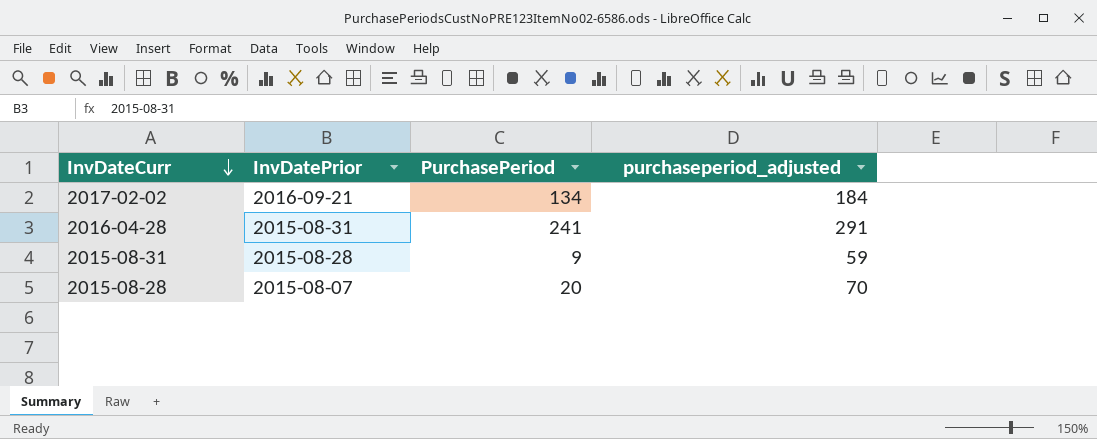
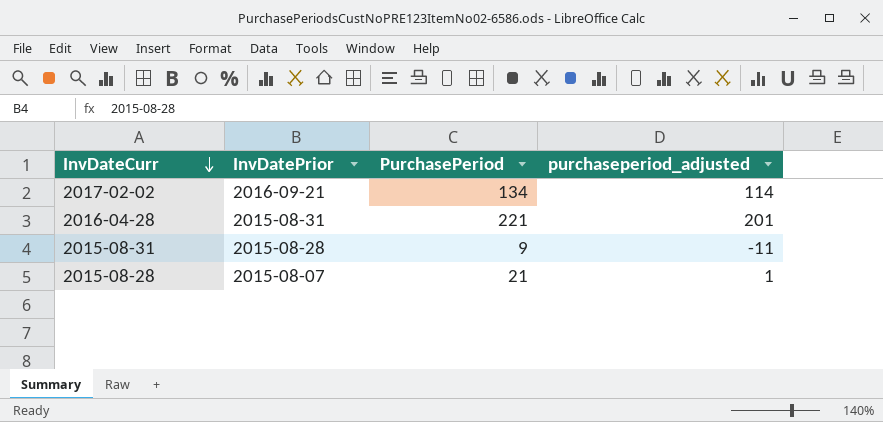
column purchaseperiod_adjusted | formula: [PurchasePeriod] + 50 -> [PurchasePeriod] - 20
2016-04-28 | PurchasePeriod: 241 -> 221
2015-08-28 | PurchasePeriod: 20 -> 21

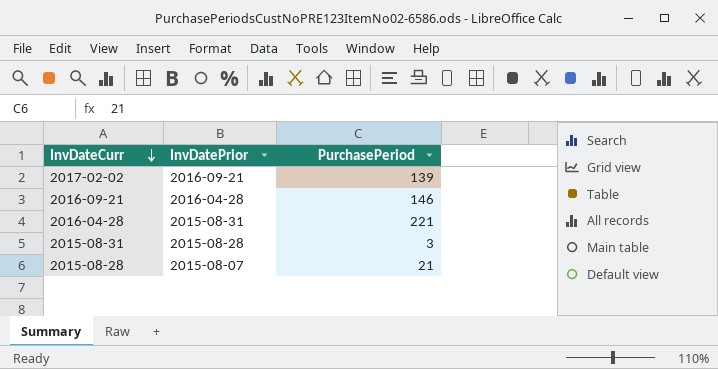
column purchaseperiod_adjusted | formula: [PurchasePeriod] - 20 -> none
2017-02-02 | PurchasePeriod: 134 -> 139
row 2016-09-21: none -> 2016-04-28 | 146
2015-08-31 | PurchasePeriod: 9 -> 3

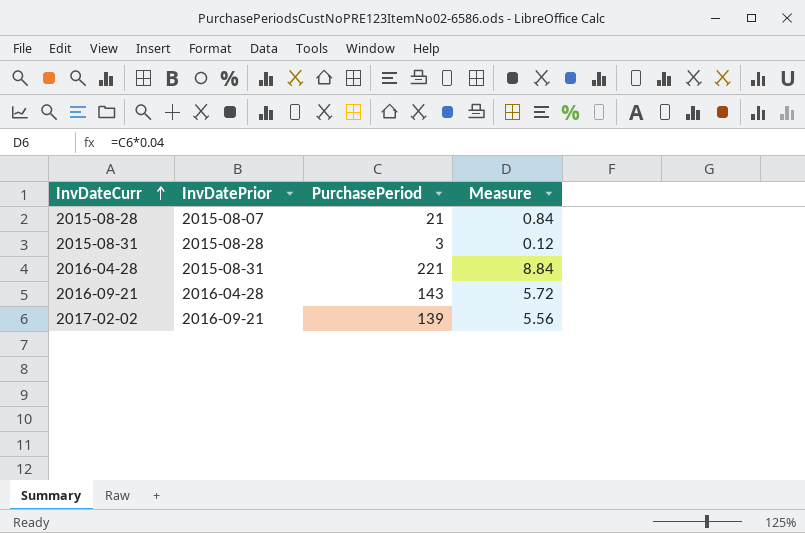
row order: InvDateCurr descending -> InvDateCurr ascending
column Measure | formula: none -> [PurchasePeriod] * 0.04
2016-09-21 | PurchasePeriod: 146 -> 143

